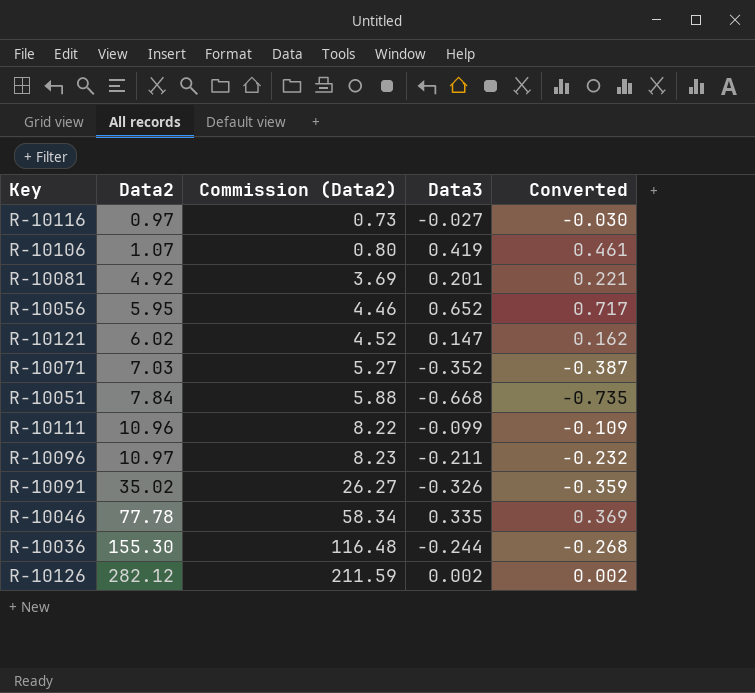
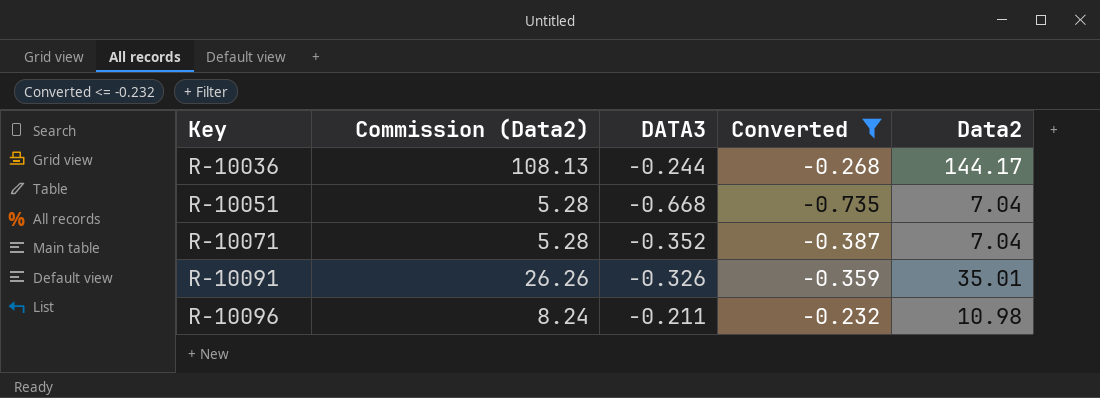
filter: none -> Converted <= -0.232
row order: Data2 ascending -> Key ascending
column name: Data3 -> DATA3
column Data2 | position: 2 -> 5
R-10036 | Commission (Data2): 116.48 -> 108.13
R-10036 | Data2: 155.30 -> 144.17
R-10051 | Commission (Data2): 5.88 -> 5.28
R-10051 | Data2: 7.84 -> 7.04
R-10071 | Commission (Data2): 5.27 -> 5.28
R-10071 | Data2: 7.03 -> 7.04
R-10091 | Commission (Data2): 26.27 -> 26.26
R-10091 | Data2: 35.02 -> 35.01
R-10096 | Commission (Data2): 8.23 -> 8.24
R-10096 | Data2: 10.97 -> 10.98

